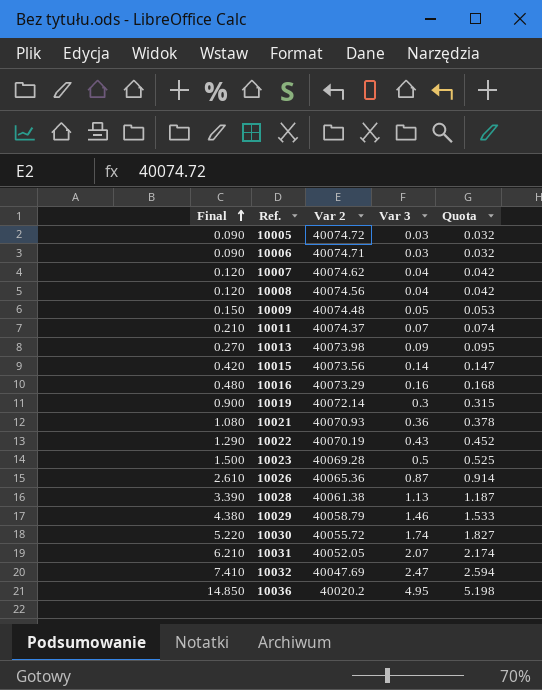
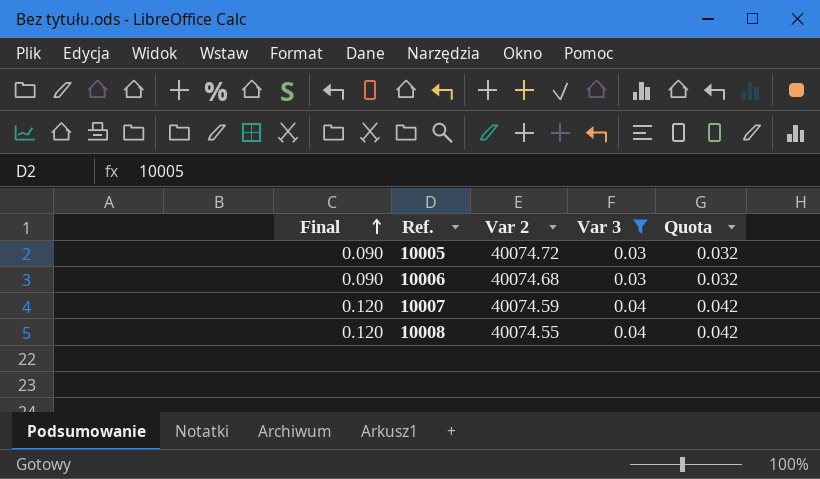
filter: none -> Var 3 <= 0.04
10006 | Var 2: 40074.71 -> 40074.68
10007 | Var 2: 40074.62 -> 40074.59
10008 | Var 2: 40074.56 -> 40074.55

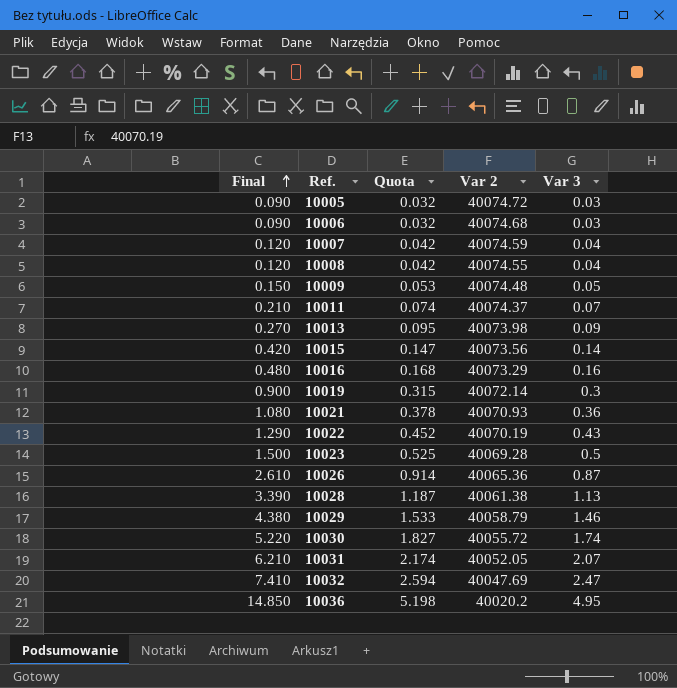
filter: Var 3 <= 0.04 -> none
column Quota | position: 5 -> 3

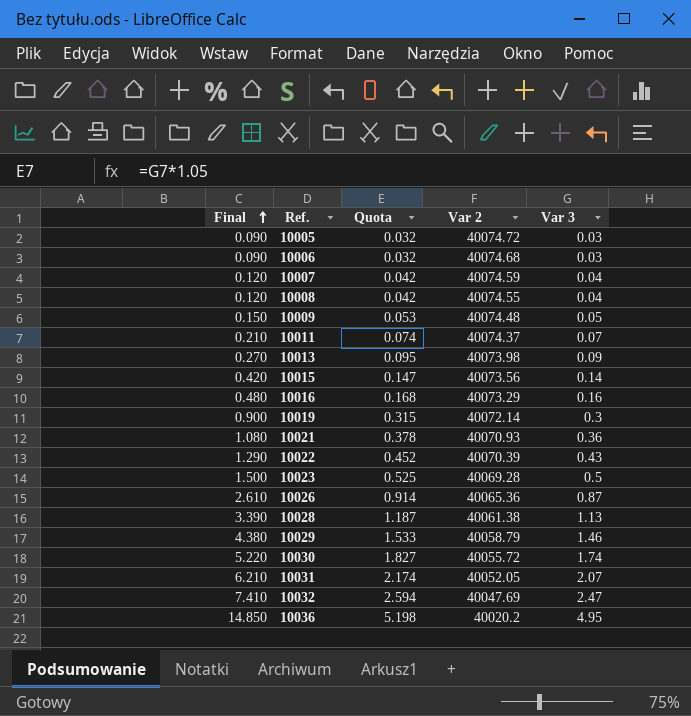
10022 | Var 2: 40070.19 -> 40070.39

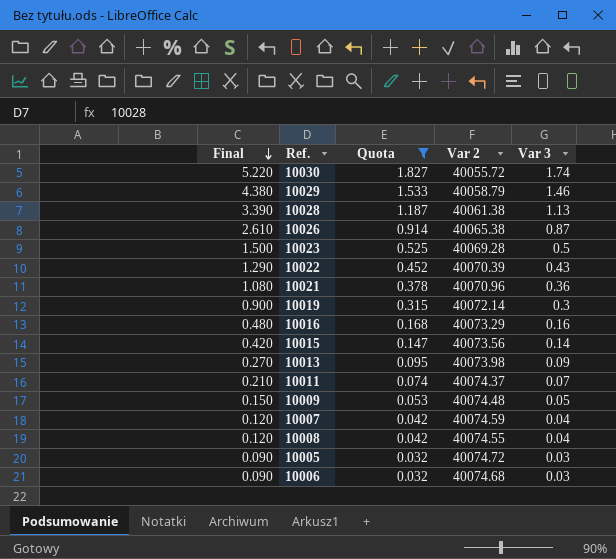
filter: none -> Quota <= 1.827
row order: Final ascending -> Final descending
10026 | Var 2: 40065.36 -> 40065.38
10021 | Var 2: 40070.93 -> 40070.96

